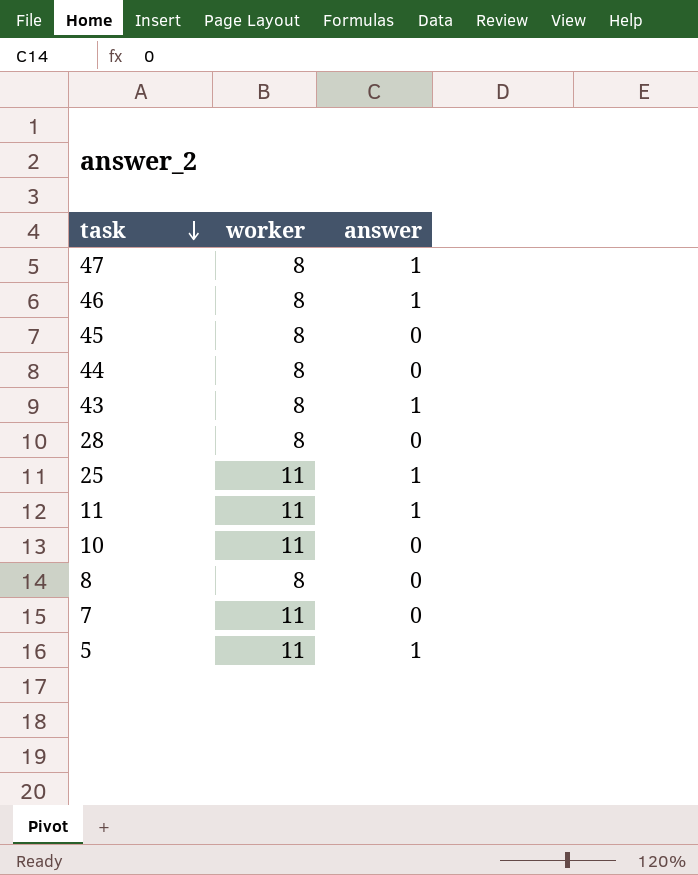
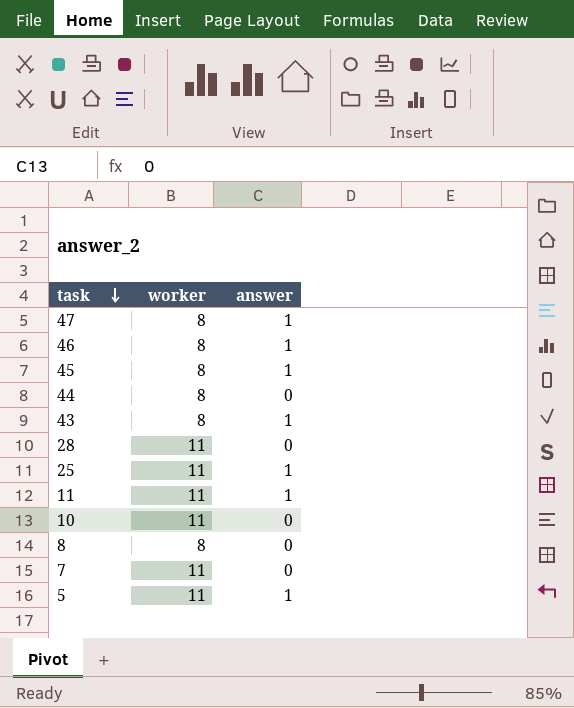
45 | answer: 0 -> 1
28 | worker: 8 -> 11

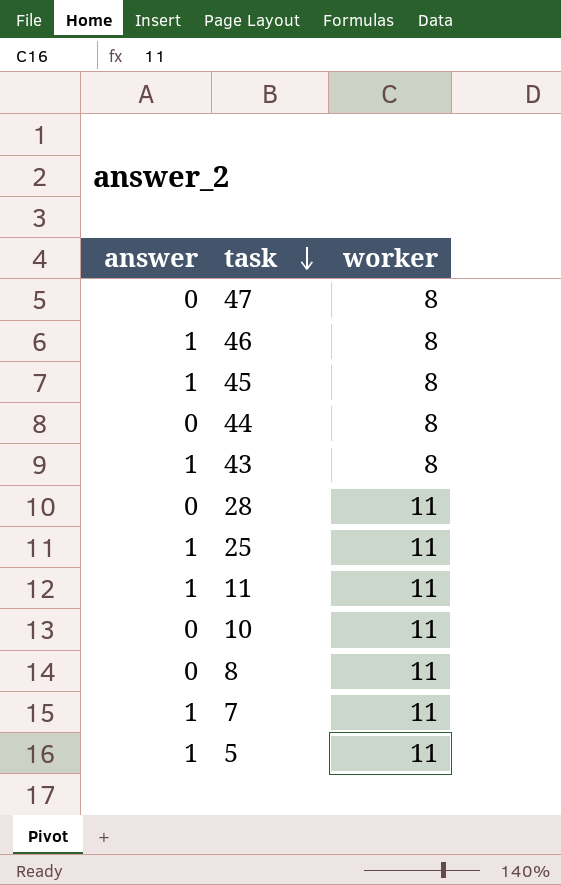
column answer | position: 3 -> 1
47 | answer: 1 -> 0
8 | worker: 8 -> 11
7 | answer: 0 -> 1

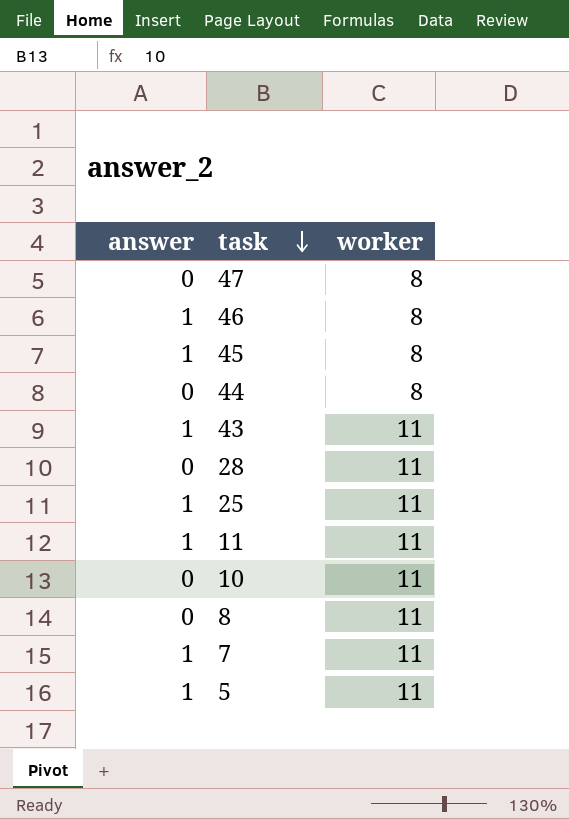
43 | worker: 8 -> 11

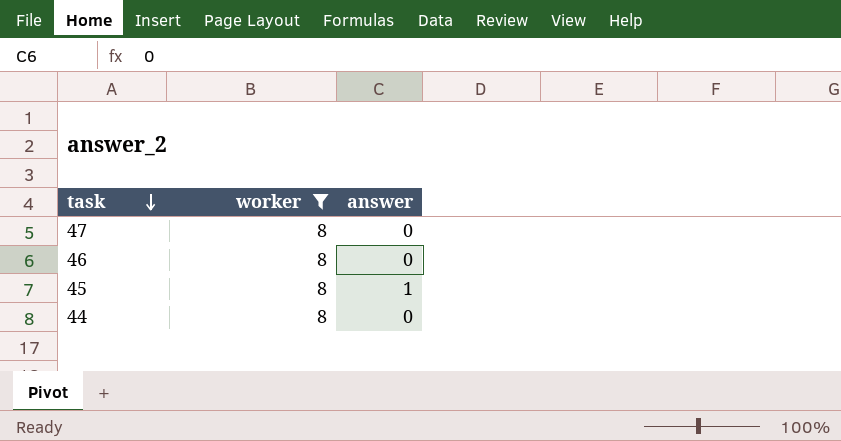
filter: none -> worker = 8
column answer | position: 1 -> 3
46 | answer: 1 -> 0

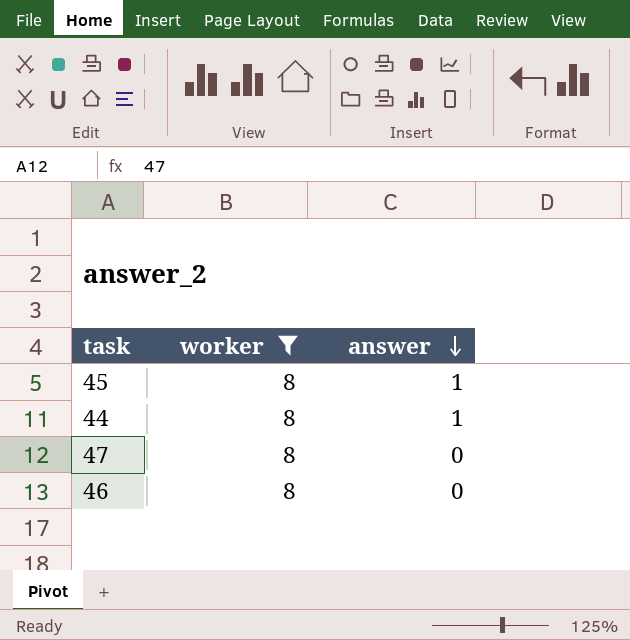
row order: task descending -> answer descending
44 | answer: 0 -> 1

